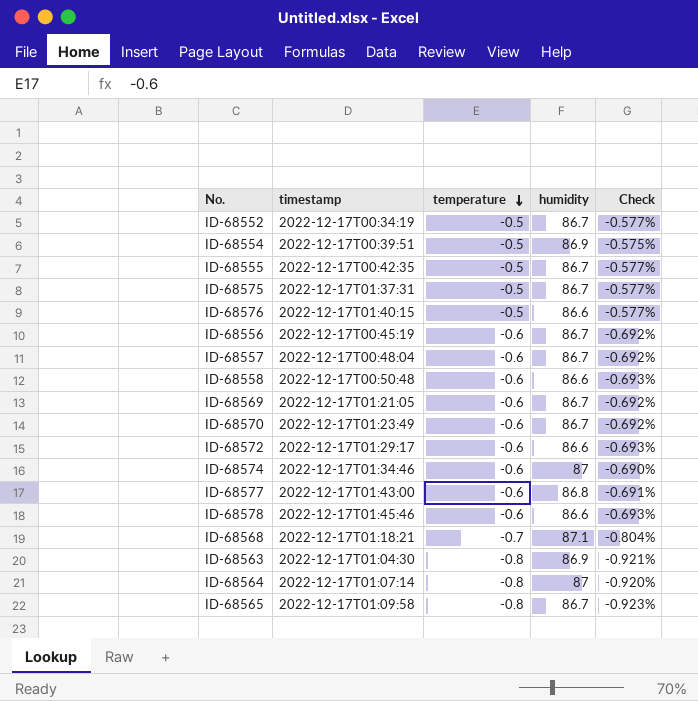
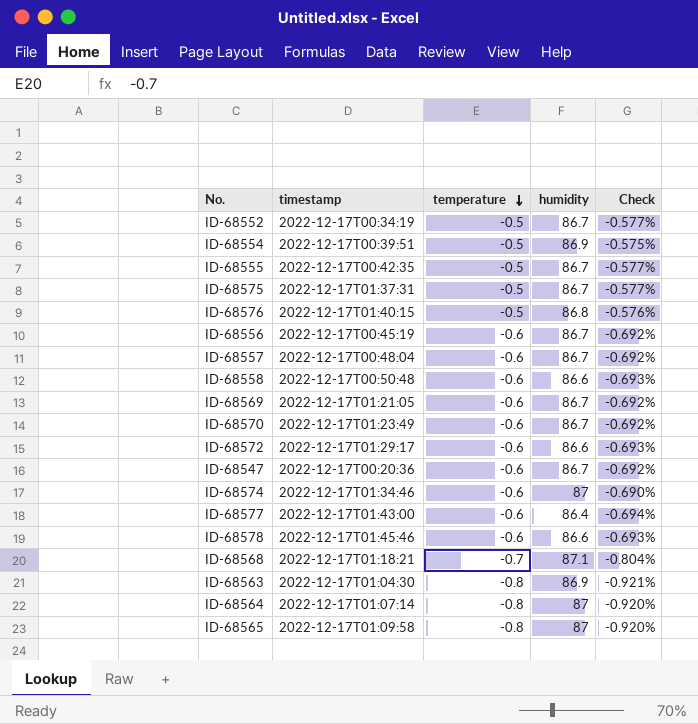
ID-68576 | humidity: 86.6 -> 86.8
ID-68576 | Check: -0.577% -> -0.576%
row ID-68547: none -> 2022-12-17T00:20:36 | -0.6 | 86.7 | -0.692%
ID-68577 | humidity: 86.8 -> 86.4
ID-68577 | Check: -0.691% -> -0.694%
ID-68565 | humidity: 86.7 -> 87
ID-68565 | Check: -0.923% -> -0.920%

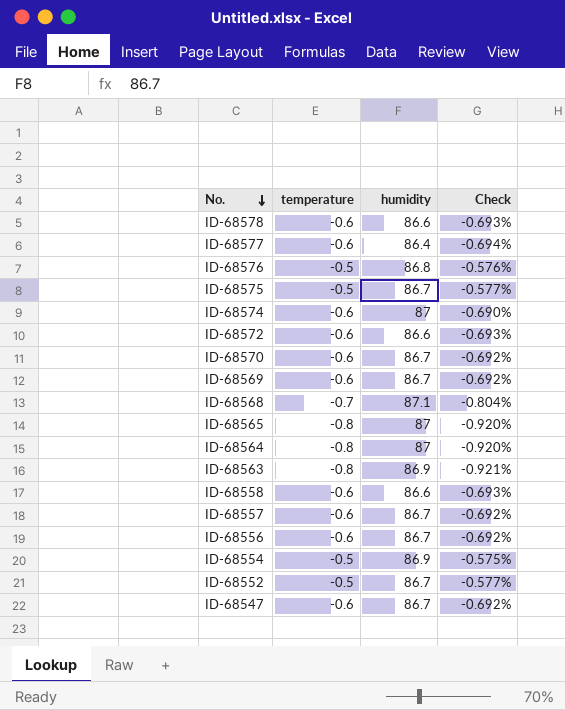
row order: temperature descending -> No. descending
column timestamp | position: 2 -> none
row ID-68555: 2022-12-17T00:42:35 | -0.5 | 86.7 | -0.577% -> none

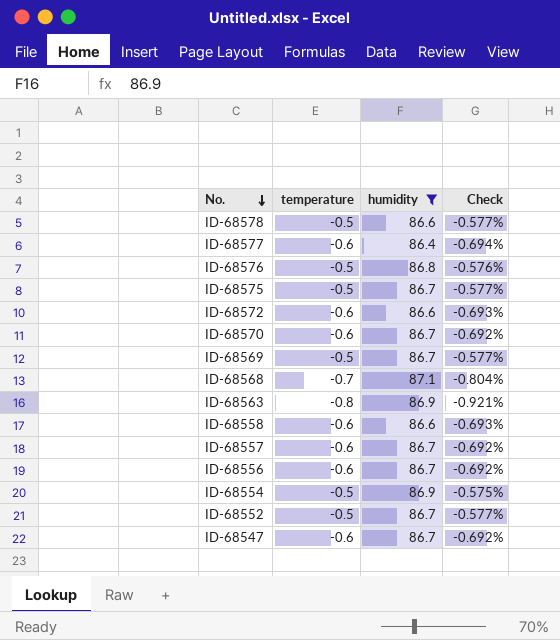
filter: none -> humidity != 87
ID-68578 | temperature: -0.6 -> -0.5
ID-68578 | Check: -0.693% -> -0.577%
ID-68569 | temperature: -0.6 -> -0.5
ID-68569 | Check: -0.692% -> -0.577%

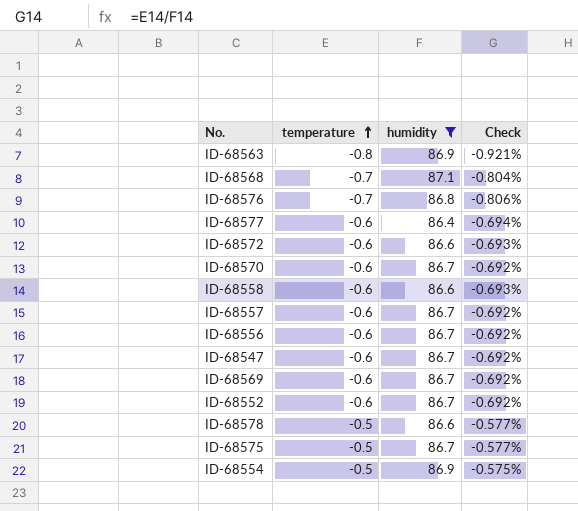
row order: No. descending -> temperature ascending
ID-68576 | temperature: -0.5 -> -0.7
ID-68576 | Check: -0.576% -> -0.806%
ID-68569 | temperature: -0.5 -> -0.6
ID-68569 | Check: -0.577% -> -0.692%
ID-68552 | temperature: -0.5 -> -0.6
ID-68552 | Check: -0.577% -> -0.692%

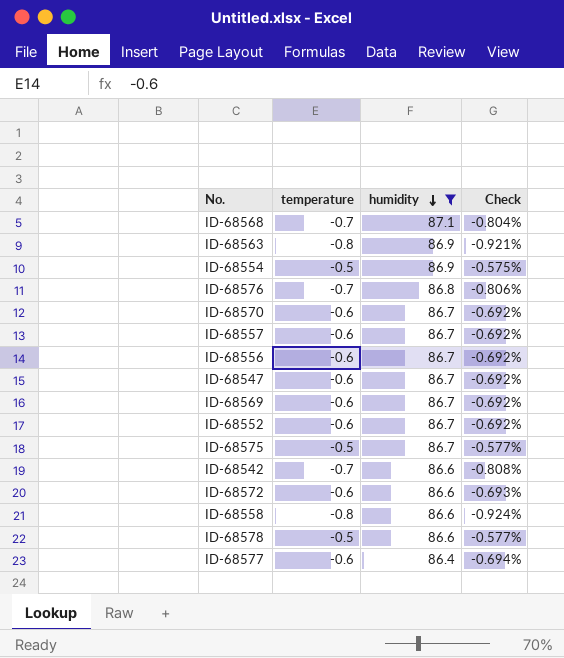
row order: temperature ascending -> humidity descending
row ID-68542: none -> -0.7 | 86.6 | -0.808%
ID-68558 | temperature: -0.6 -> -0.8
ID-68558 | Check: -0.693% -> -0.924%

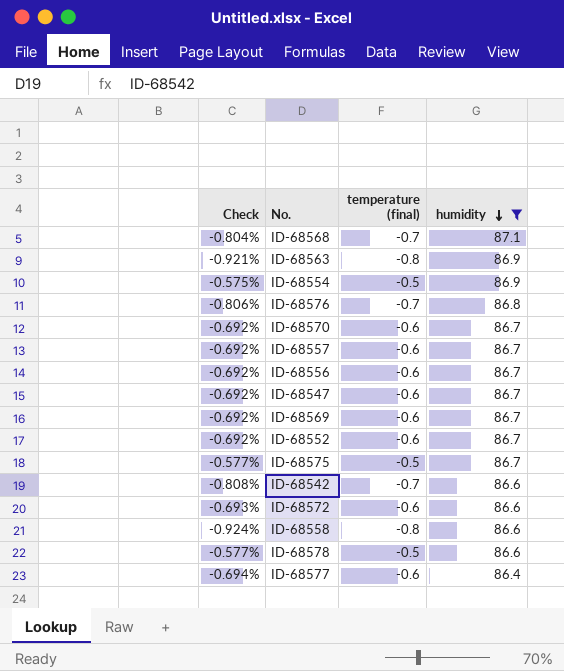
column Check | position: 4 -> 1
column name: temperature -> temperature (final)

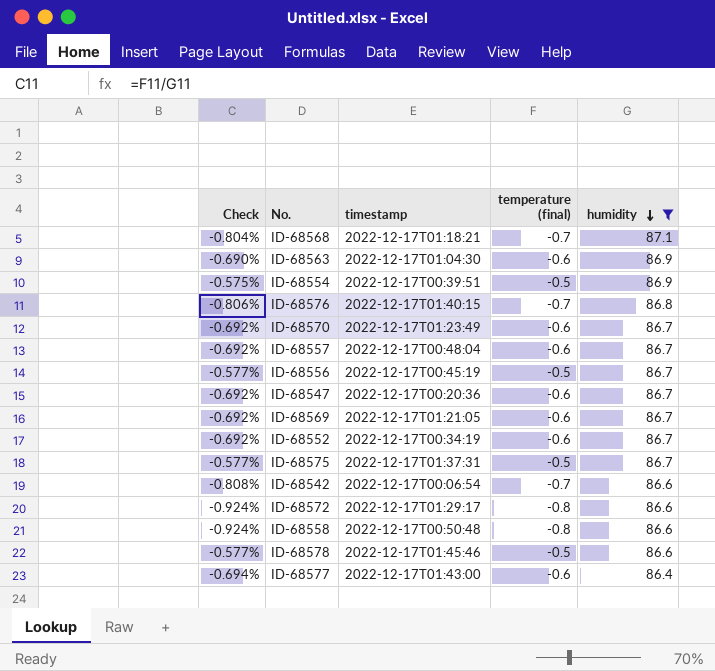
column timestamp | position: none -> 3
ID-68563 | Check: -0.921% -> -0.690%
ID-68563 | temperature (final): -0.8 -> -0.6
ID-68556 | Check: -0.692% -> -0.577%
ID-68556 | temperature (final): -0.6 -> -0.5
ID-68572 | Check: -0.693% -> -0.924%
ID-68572 | temperature (final): -0.6 -> -0.8

